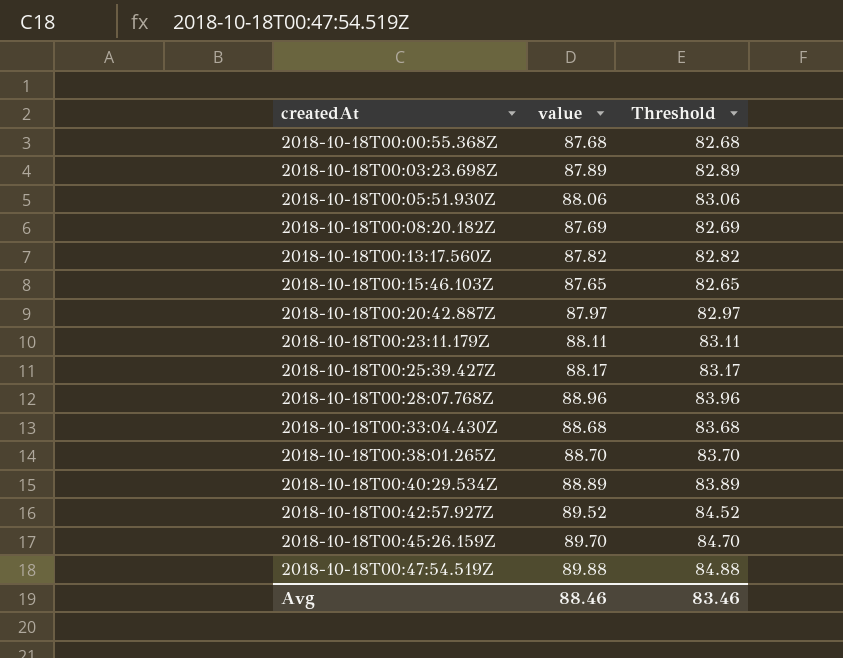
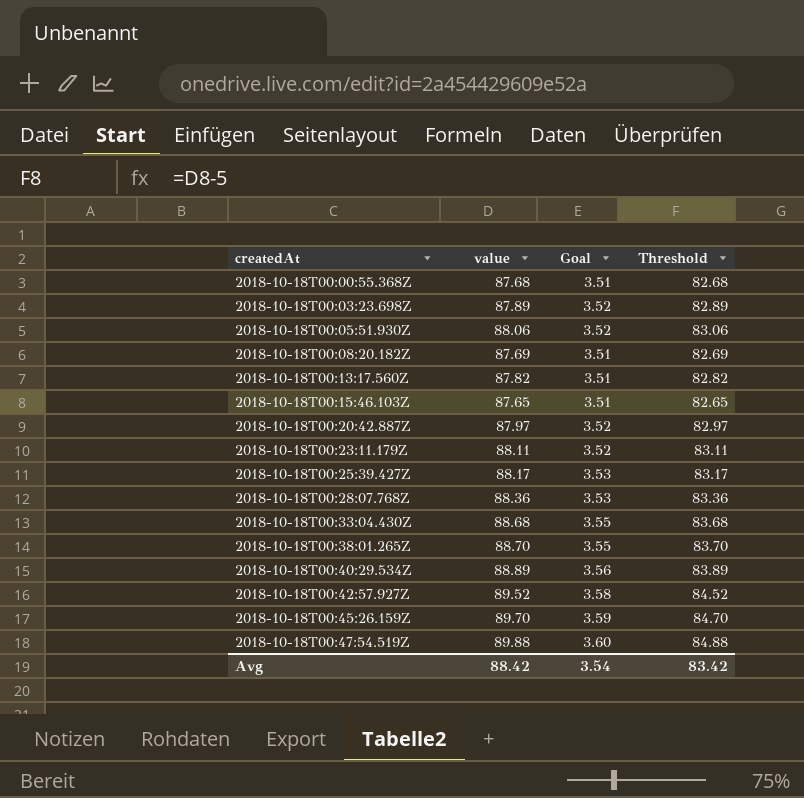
column Goal | formula: none -> [value] * 0.04
2018-10-18T00:28:07.768Z | value: 88.96 -> 88.36
2018-10-18T00:28:07.768Z | Threshold: 83.96 -> 83.36
Avg | value: 88.46 -> 88.42
Avg | Threshold: 83.46 -> 83.42

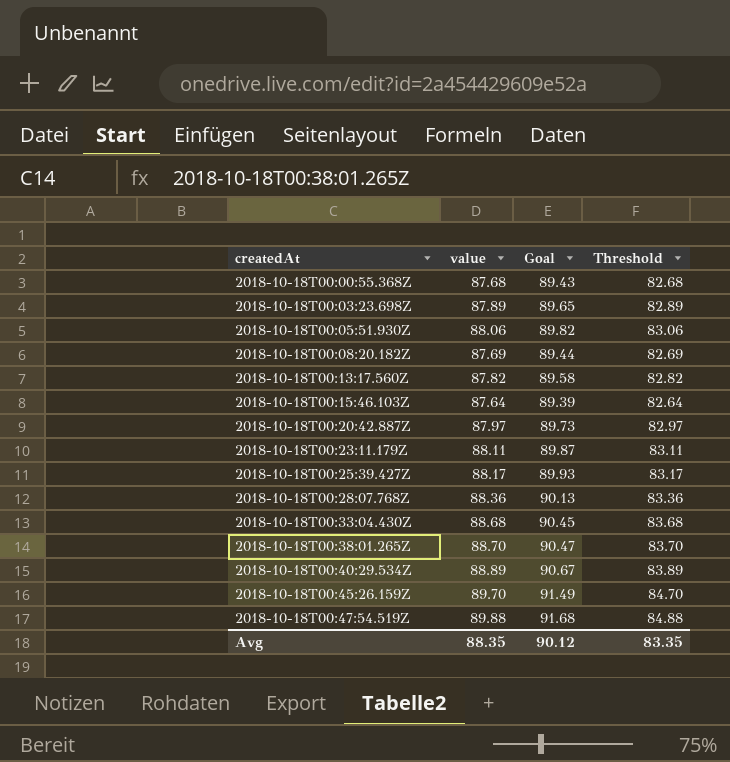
column Goal | formula: [value] * 0.04 -> [value] * 1.02
row 2018-10-18T00:42:57.927Z: 89.52 | 3.58 | 84.52 -> none
2018-10-18T00:15:46.103Z | value: 87.65 -> 87.64
2018-10-18T00:15:46.103Z | Threshold: 82.65 -> 82.64
Avg | value: 88.42 -> 88.35
Avg | Goal: 3.54 -> 90.12
Avg | Threshold: 83.42 -> 83.35

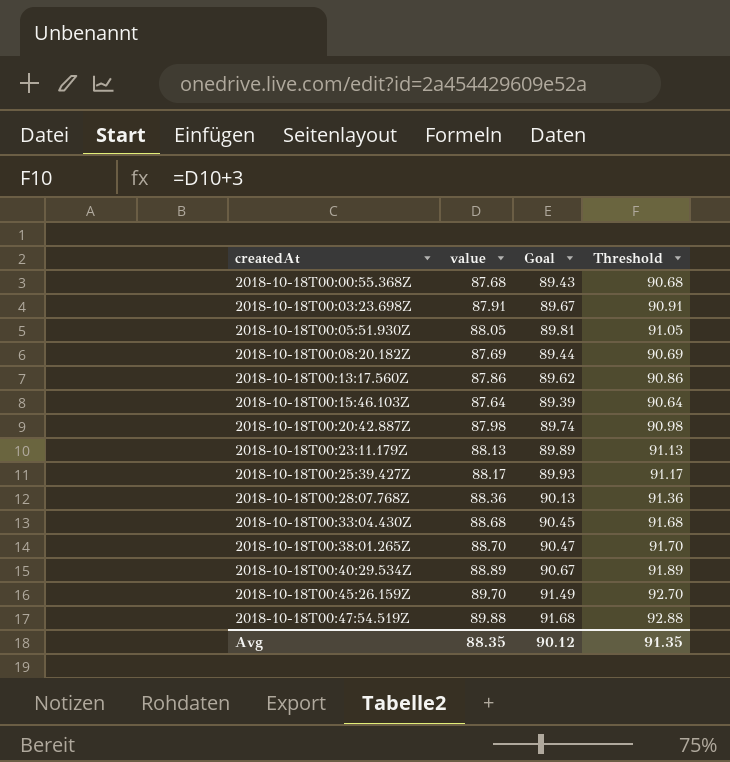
column Threshold | formula: [value] - 5 -> [value] + 3
2018-10-18T00:03:23.698Z | value: 87.89 -> 87.91
2018-10-18T00:03:23.698Z | Goal: 89.65 -> 89.67
2018-10-18T00:05:51.930Z | value: 88.06 -> 88.05
2018-10-18T00:05:51.930Z | Goal: 89.82 -> 89.81
2018-10-18T00:13:17.560Z | value: 87.82 -> 87.86
2018-10-18T00:13:17.560Z | Goal: 89.58 -> 89.62
2018-10-18T00:20:42.887Z | value: 87.97 -> 87.98
2018-10-18T00:20:42.887Z | Goal: 89.73 -> 89.74
2018-10-18T00:23:11.179Z | value: 88.11 -> 88.13
2018-10-18T00:23:11.179Z | Goal: 89.87 -> 89.89
Avg | Threshold: 83.35 -> 91.35

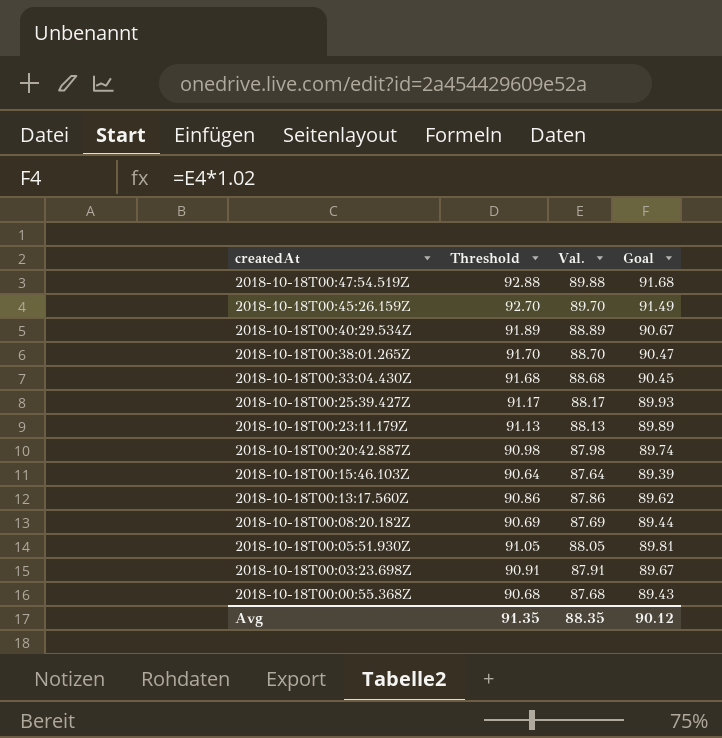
row order: createdAt ascending -> createdAt descending
column Threshold | position: 4 -> 2
column name: value -> Val.
row 2018-10-18T00:28:07.768Z: 88.36 | 90.13 | 91.36 -> none

